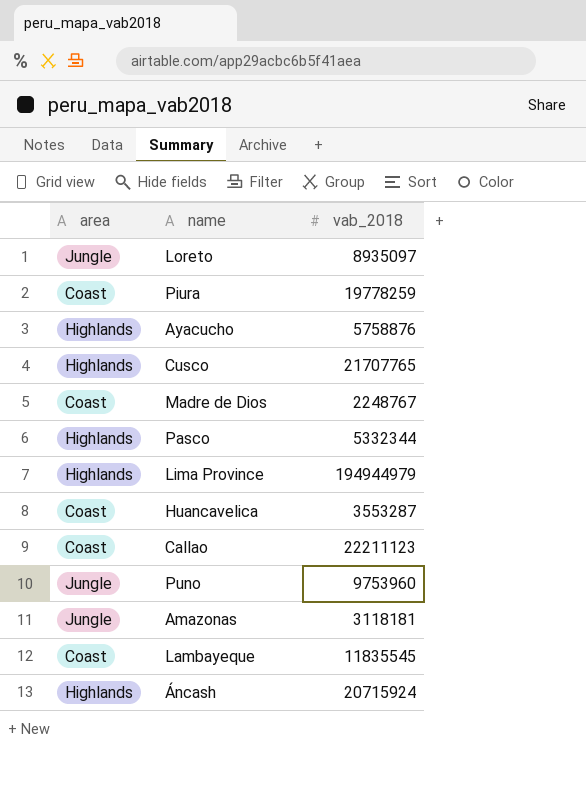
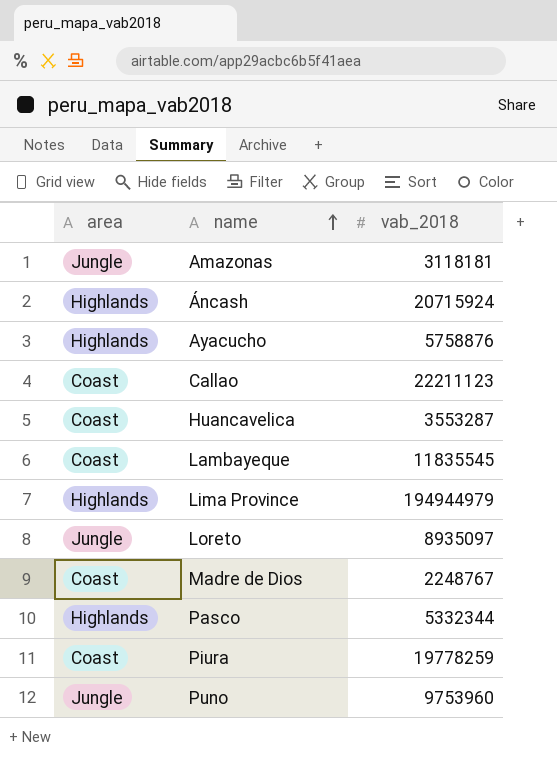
row order: none -> name ascending
row Cusco: Highlands | 21707765 -> none

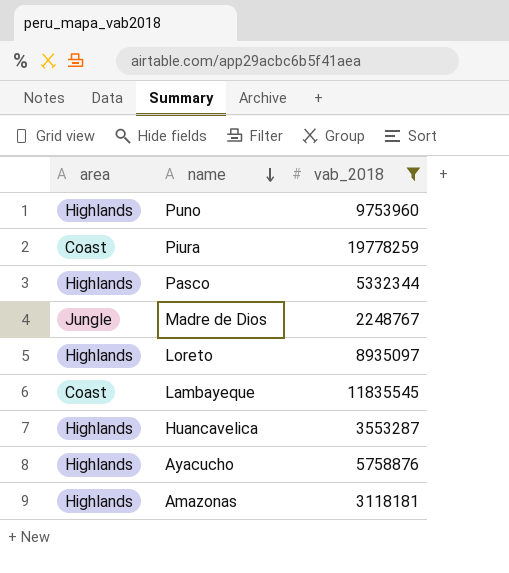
filter: none -> vab_2018 <= 19778259
row order: name ascending -> name descending
Puno | area: Jungle -> Highlands
Madre de Dios | area: Coast -> Jungle
Loreto | area: Jungle -> Highlands
Huancavelica | area: Coast -> Highlands
Amazonas | area: Jungle -> Highlands

